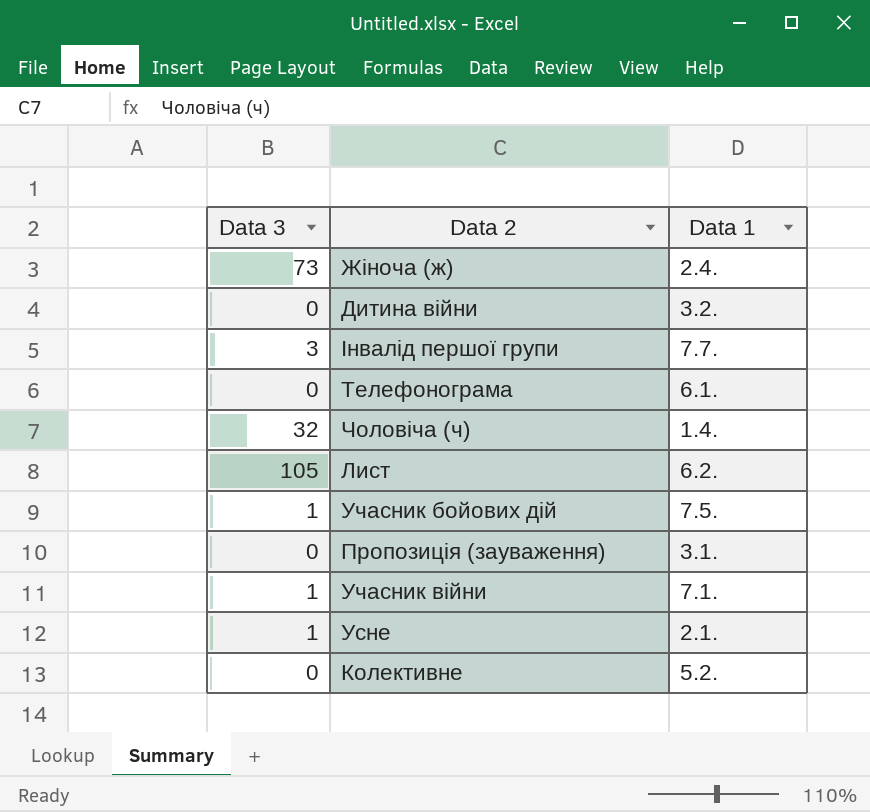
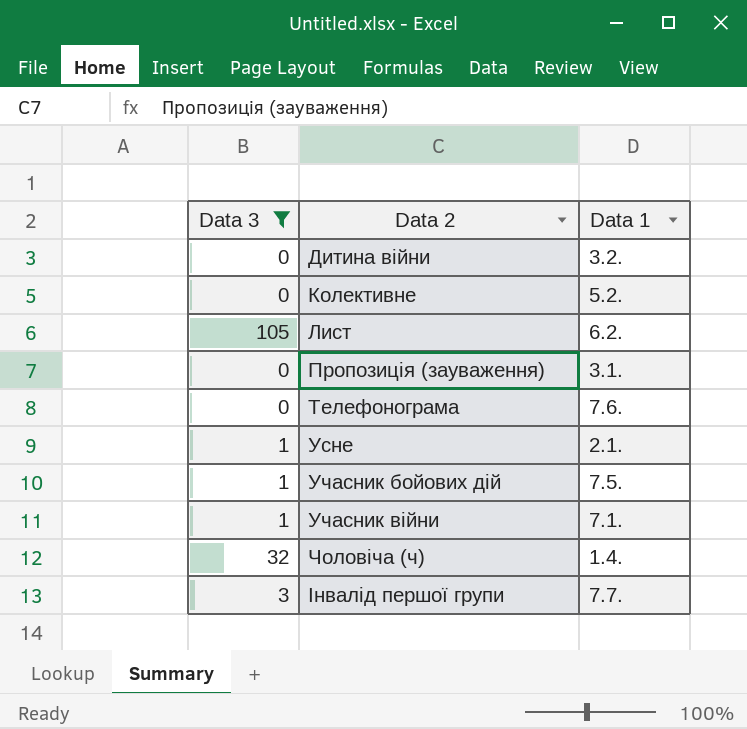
filter: none -> Data 3 != 73
row order: none -> Data 2 ascending
Телефонограма | Data 1: 6.1. -> 7.6.

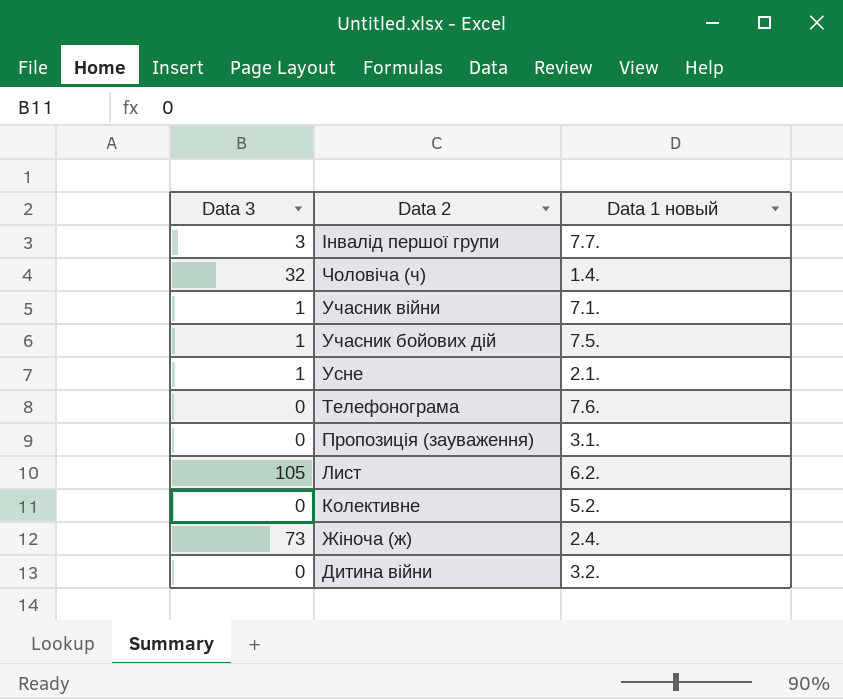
filter: Data 3 != 73 -> none
row order: Data 2 ascending -> Data 2 descending
column name: Data 1 -> Data 1 новый

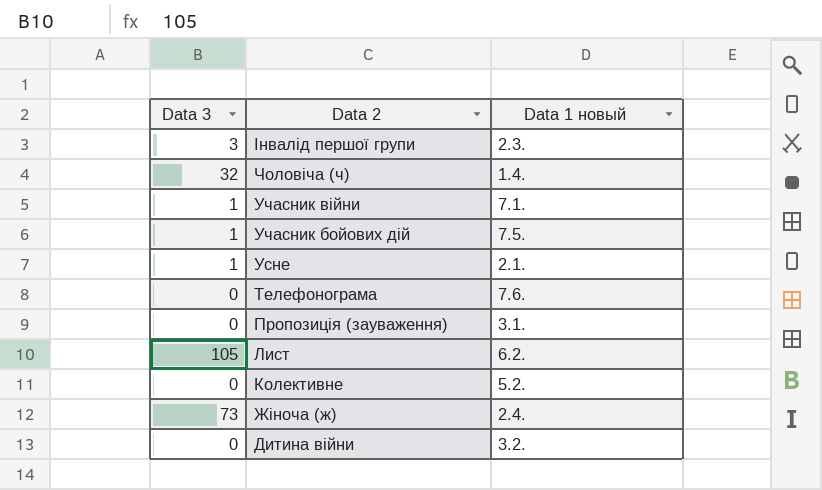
Інвалід першої групи | Data 1 новый: 7.7. -> 2.3.

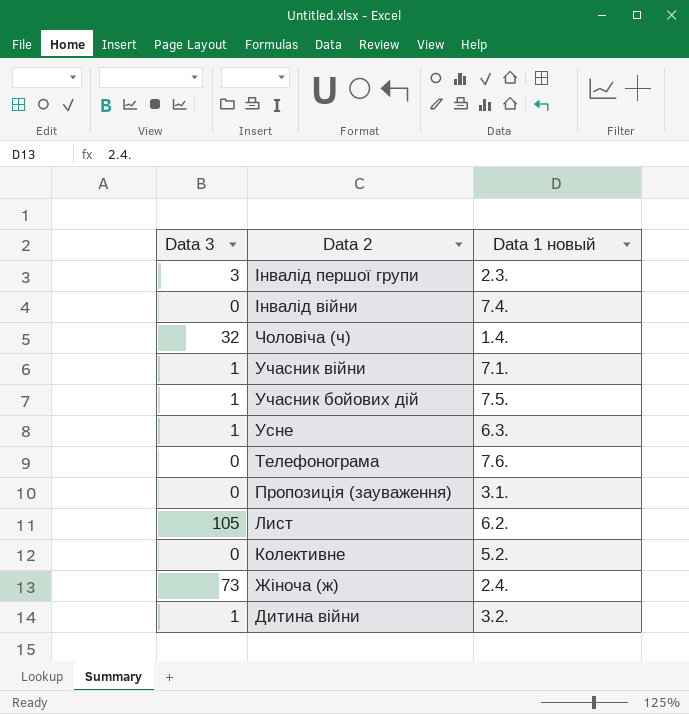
row Інвалід війни: none -> 0 | 7.4.
Усне | Data 1 новый: 2.1. -> 6.3.
Дитина війни | Data 3: 0 -> 1

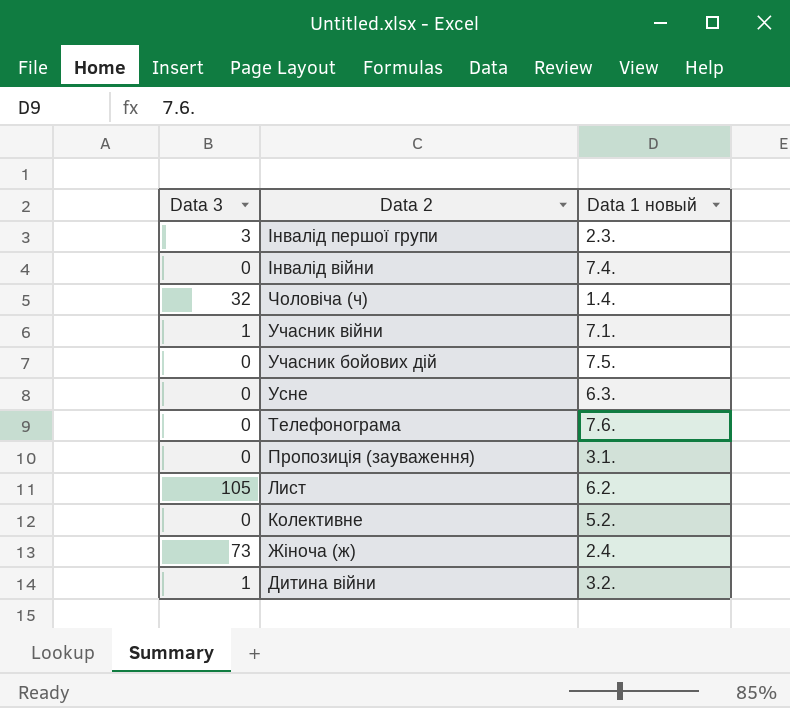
Учасник бойових дій | Data 3: 1 -> 0
Усне | Data 3: 1 -> 0

